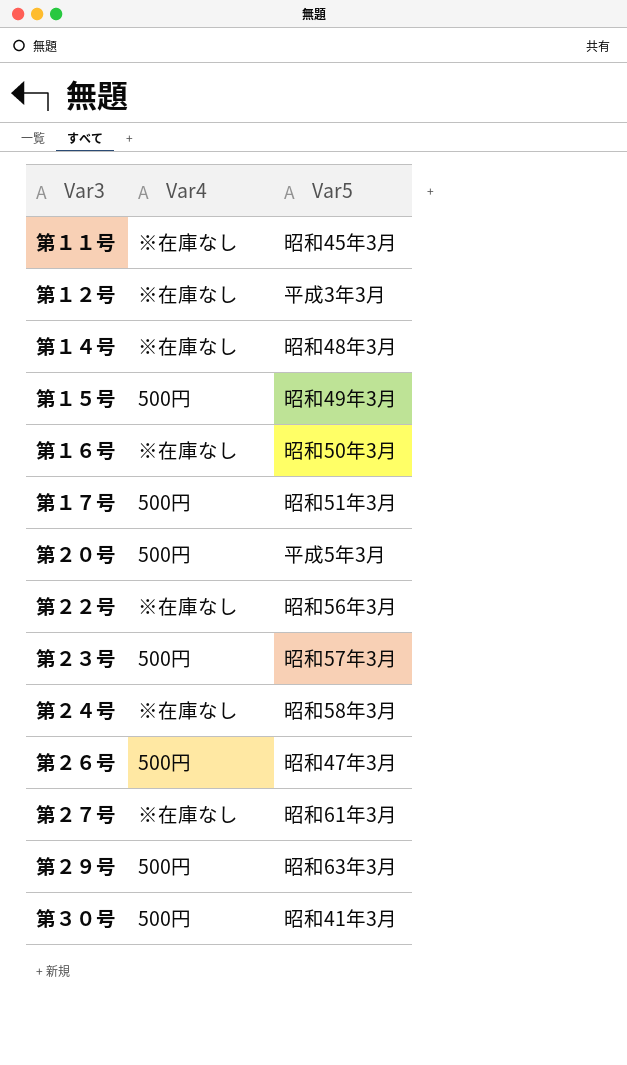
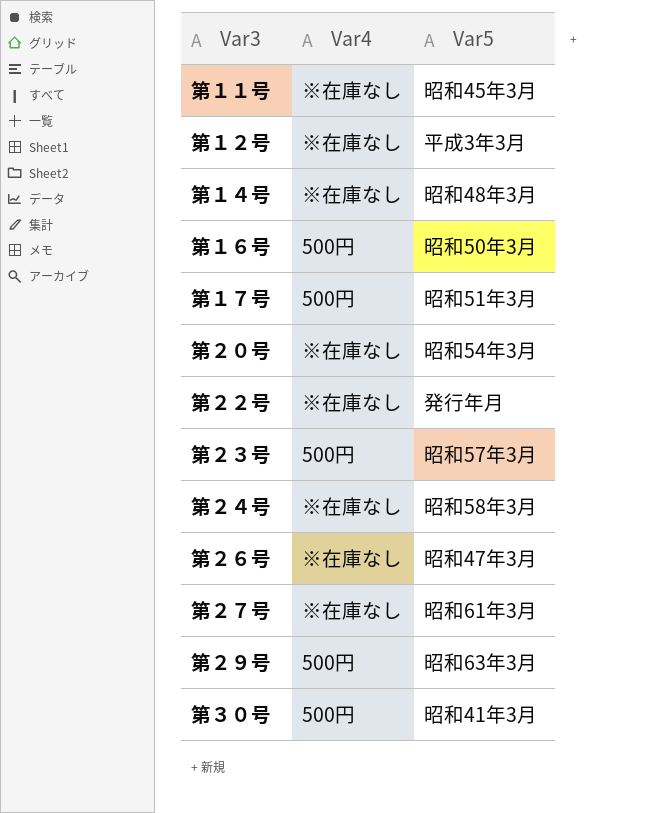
row 第１５号: 500円 | 昭和49年3月 -> none
第１６号 | Var4: ※在庫なし -> 500円
第２０号 | Var4: 500円 -> ※在庫なし
第２０号 | Var5: 平成5年3月 -> 昭和54年3月
第２２号 | Var5: 昭和56年3月 -> 発行年月
第２６号 | Var4: 500円 -> ※在庫なし

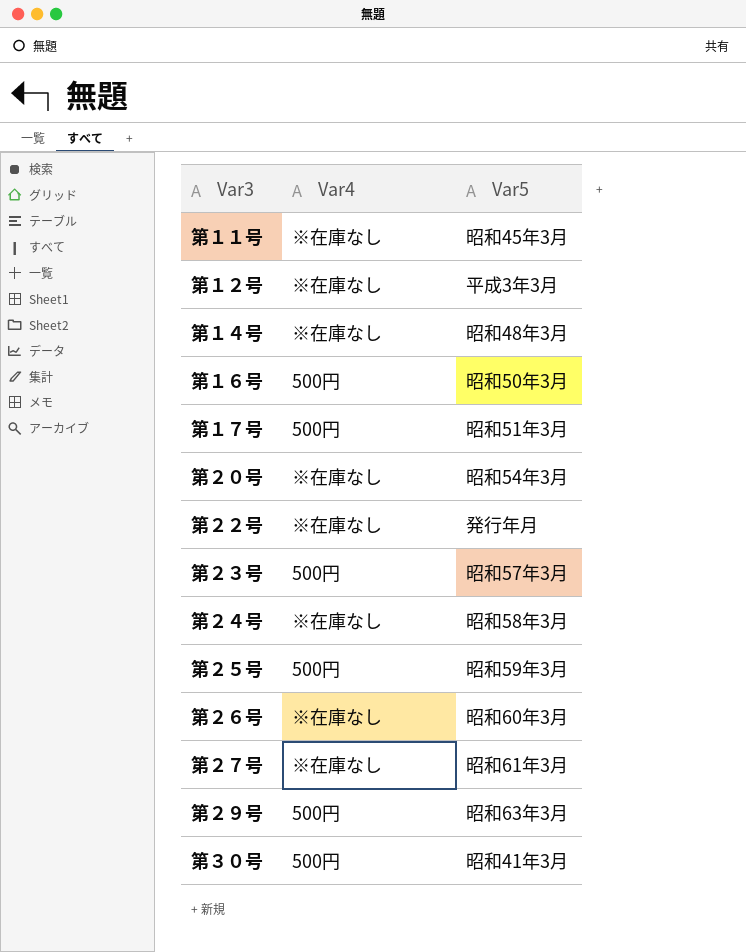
row 第２５号: none -> 500円 | 昭和59年3月
第２６号 | Var5: 昭和47年3月 -> 昭和60年3月

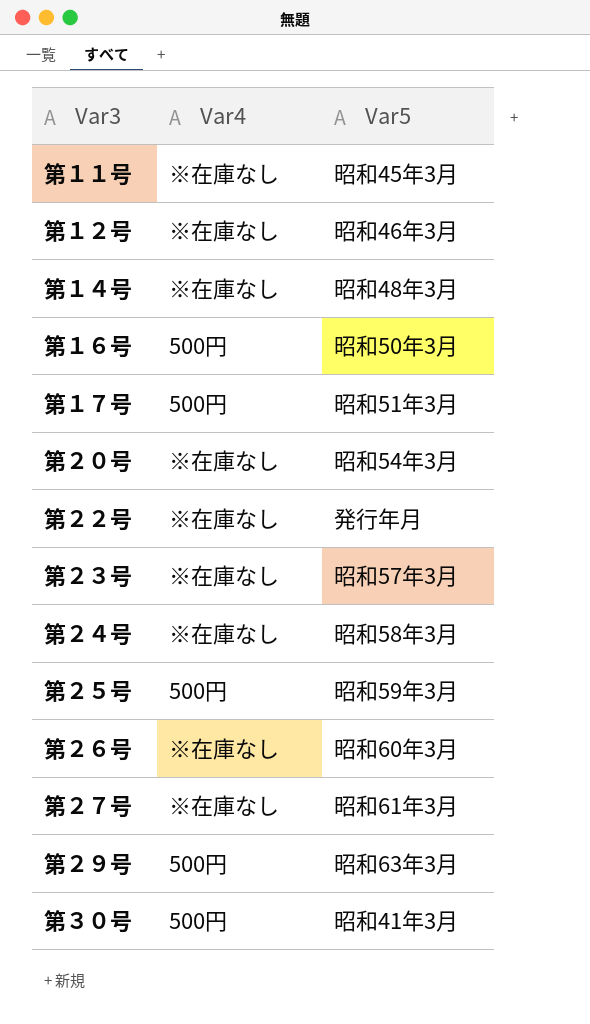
第１２号 | Var5: 平成3年3月 -> 昭和46年3月
第２３号 | Var4: 500円 -> ※在庫なし

